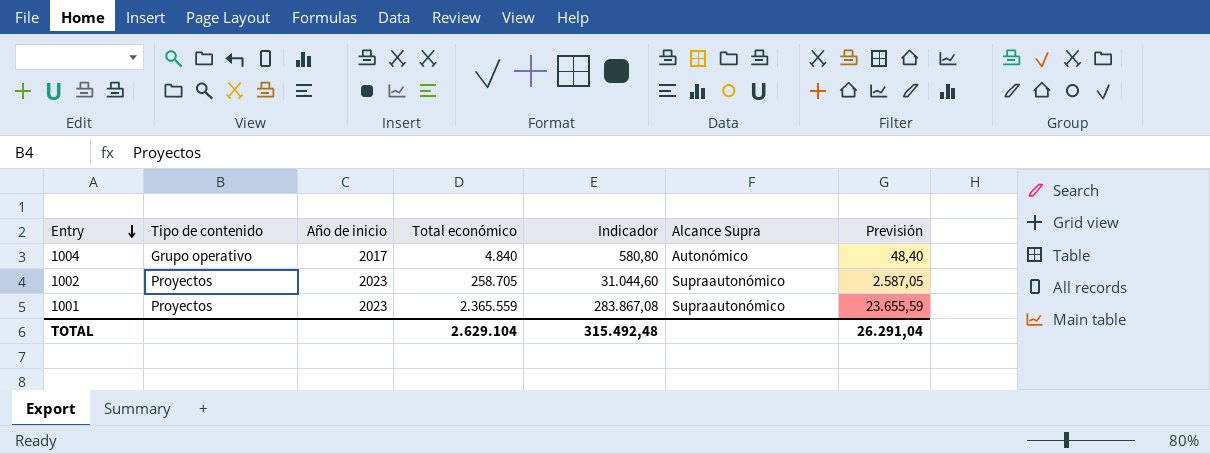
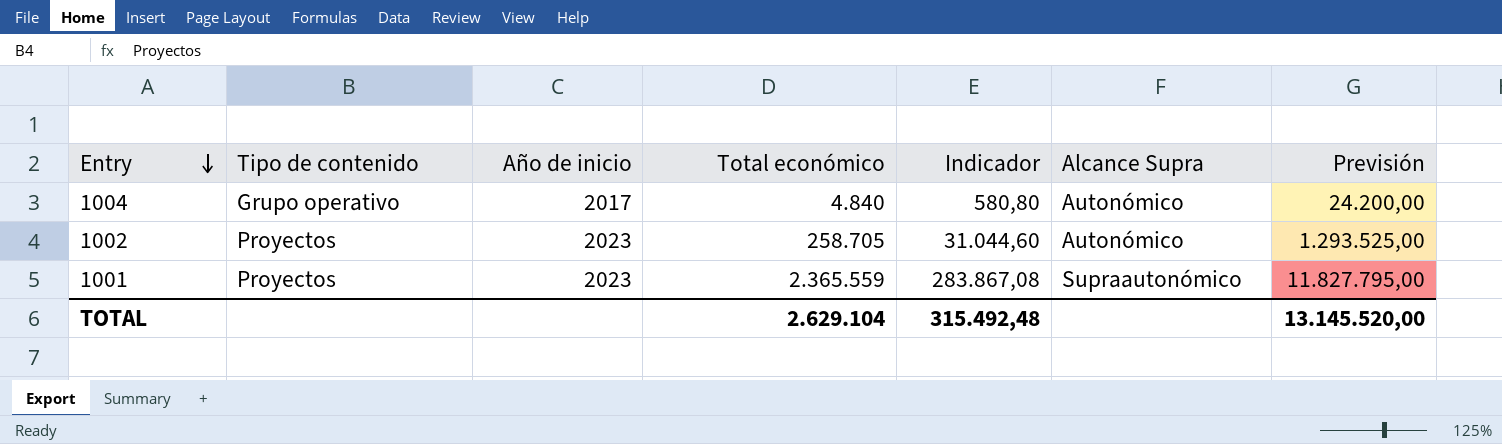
column Previsión | formula: [Total económico] * 0,01 -> [Total económico] * 5
1002 | Alcance Supra: Supraautonómico -> Autonómico
TOTAL | Previsión: 26.291,04 -> 13.145.520,00

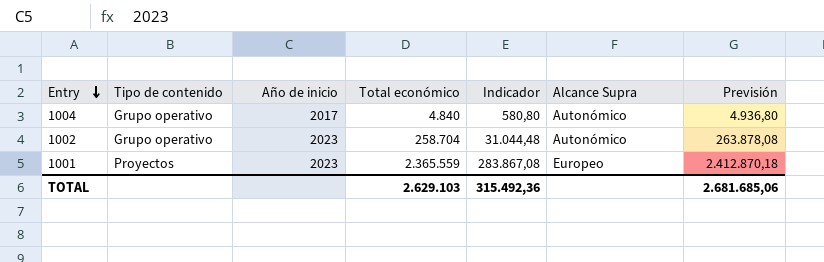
column Previsión | formula: [Total económico] * 5 -> [Total económico] * 1,02
1002 | Tipo de contenido: Proyectos -> Grupo operativo
1002 | Total económico: 258.705 -> 258.704
1002 | Indicador: 31.044,60 -> 31.044,48
1001 | Alcance Supra: Supraautonómico -> Europeo
TOTAL | Total económico: 2.629.104 -> 2.629.103
TOTAL | Indicador: 315.492,48 -> 315.492,36
TOTAL | Previsión: 13.145.520,00 -> 2.681.685,06

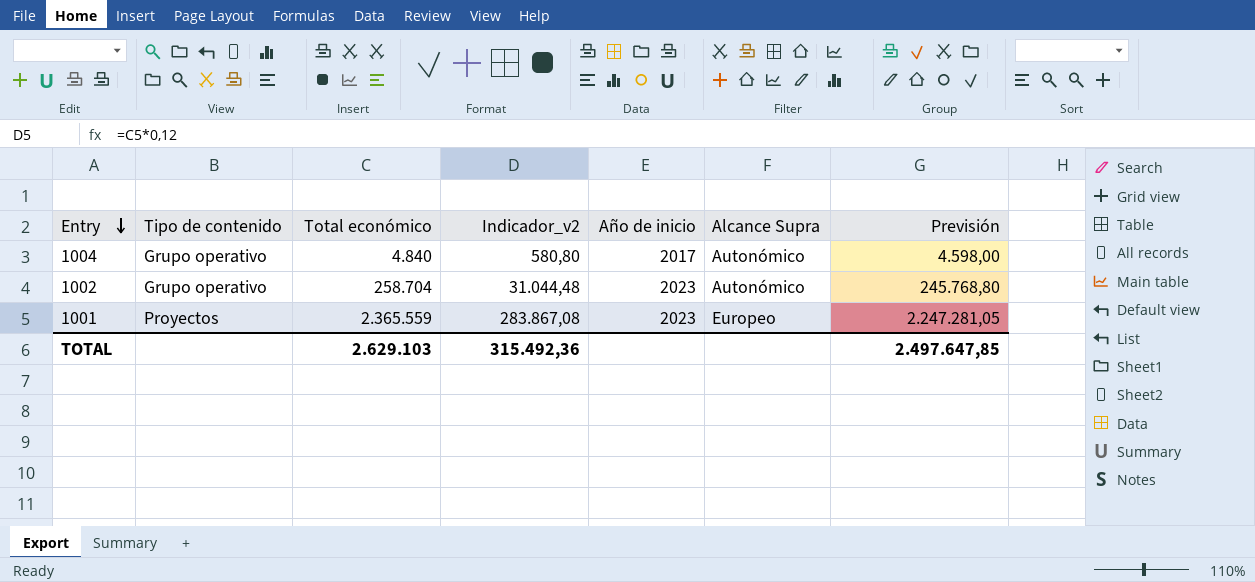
column name: Indicador -> Indicador_v2
column Año de inicio | position: 3 -> 5
column Previsión | formula: [Total económico] * 1,02 -> [Total económico] * 0,95
TOTAL | Previsión: 2.681.685,06 -> 2.497.647,85

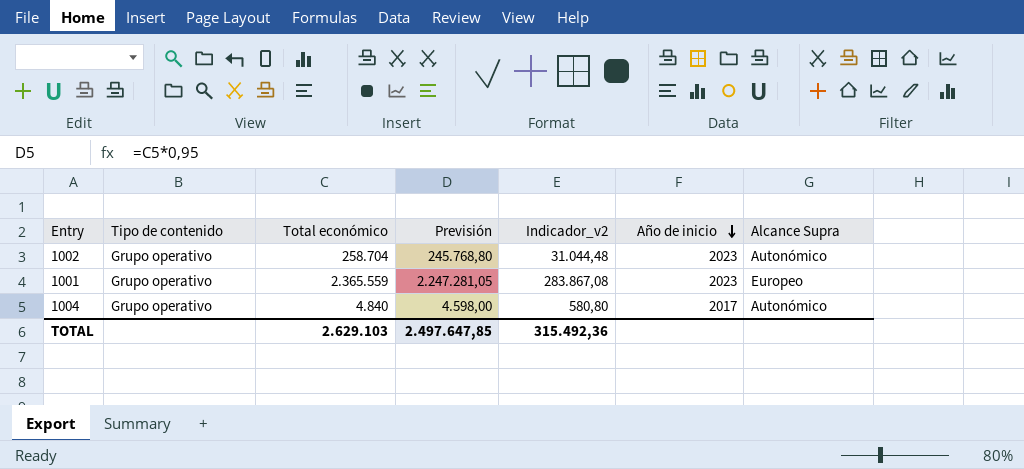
row order: Entry descending -> Año de inicio descending
column Previsión | position: 7 -> 4
1001 | Tipo de contenido: Proyectos -> Grupo operativo

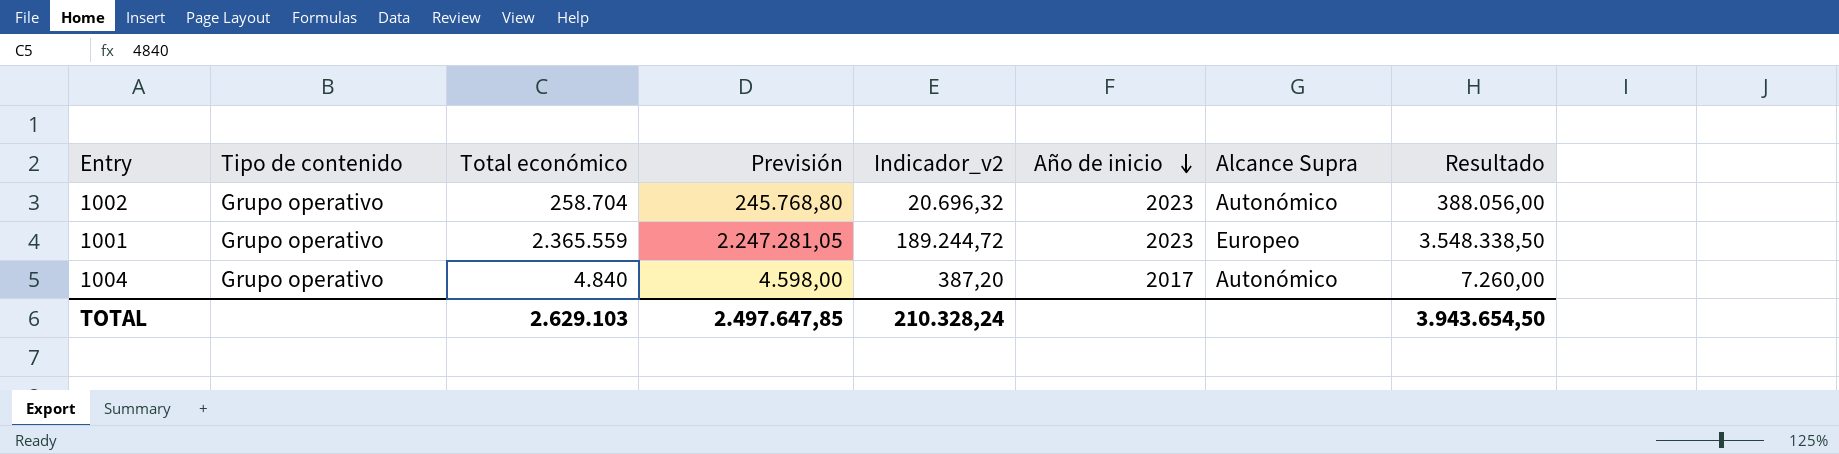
column Indicador_v2 | formula: [Total económico] * 0,12 -> [Total económico] * 0,08
column Resultado | formula: none -> [Total económico] * 1,5
TOTAL | Indicador_v2: 315.492,36 -> 210.328,24

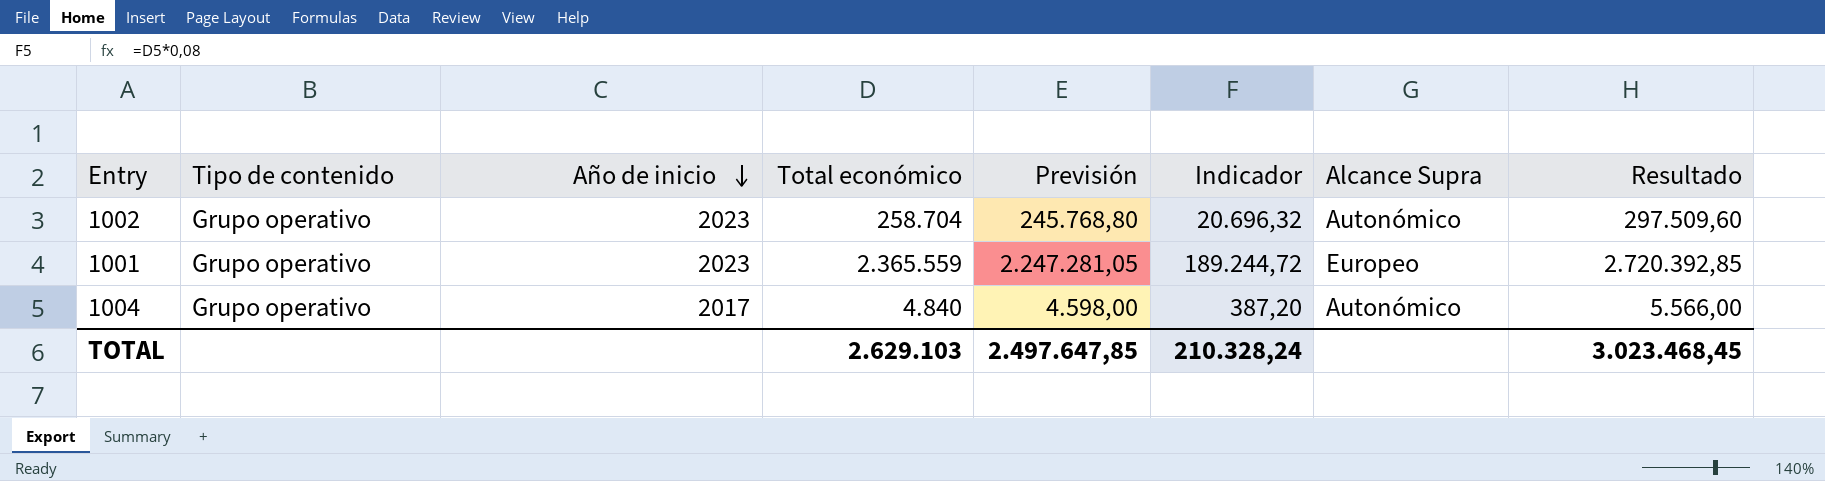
column Año de inicio | position: 6 -> 3
column name: Indicador_v2 -> Indicador
column Resultado | formula: [Total económico] * 1,5 -> [Total económico] * 1,15
TOTAL | Resultado: 3.943.654,50 -> 3.023.468,45

